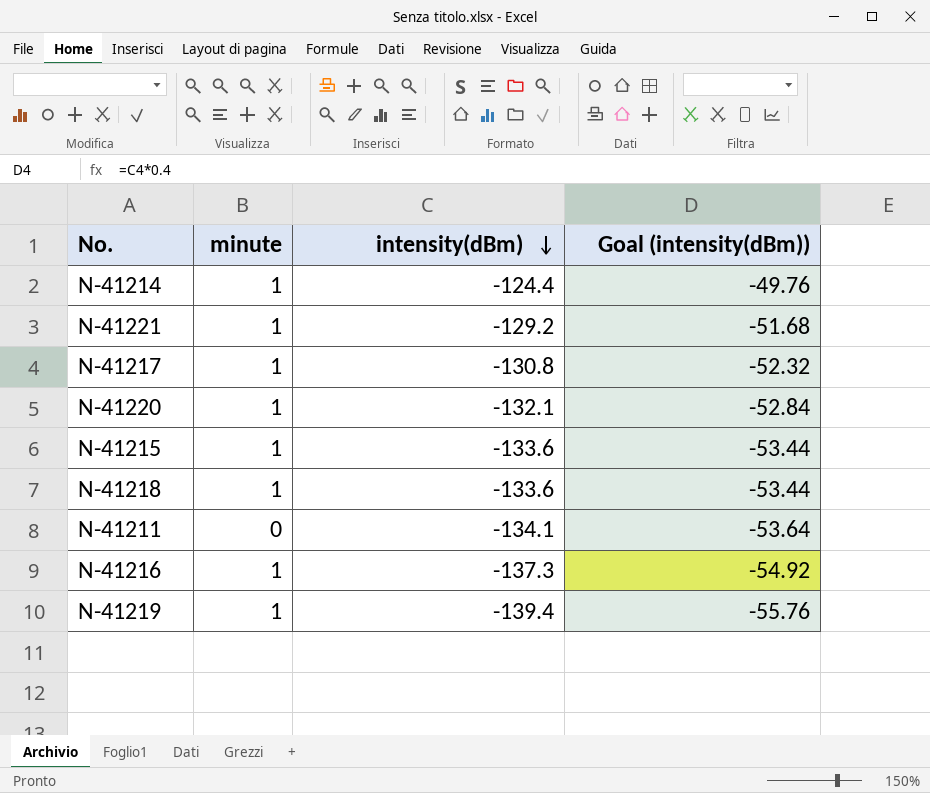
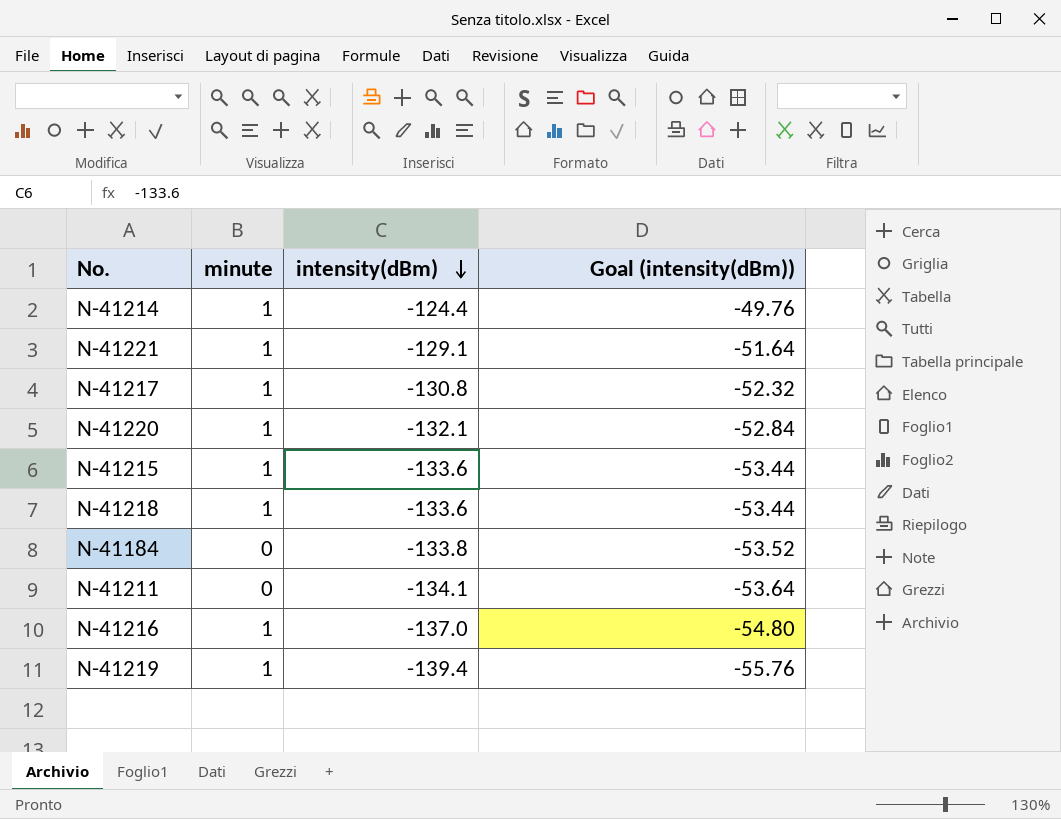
N-41221 | intensity(dBm): -129.2 -> -129.1
N-41221 | Goal (intensity(dBm)): -51.68 -> -51.64
row N-41184: none -> 0 | -133.8 | -53.52
N-41216 | intensity(dBm): -137.3 -> -137.0
N-41216 | Goal (intensity(dBm)): -54.92 -> -54.80

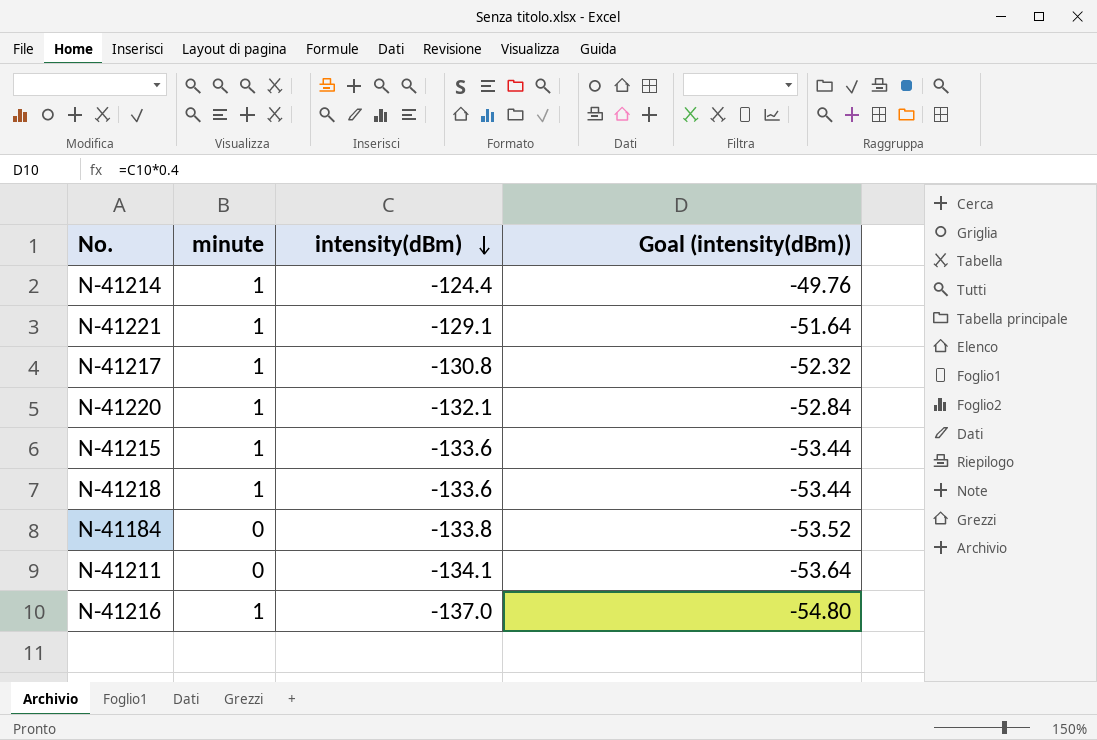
row N-41219: 1 | -139.4 | -55.76 -> none

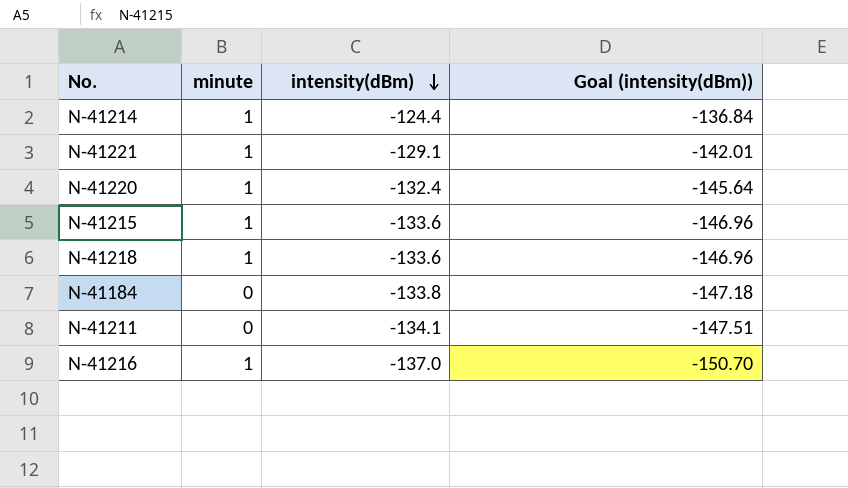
column Goal (intensity(dBm)) | formula: [intensity(dBm)] * 0.4 -> [intensity(dBm)] * 1.1
row N-41217: 1 | -130.8 | -52.32 -> none
N-41220 | intensity(dBm): -132.1 -> -132.4

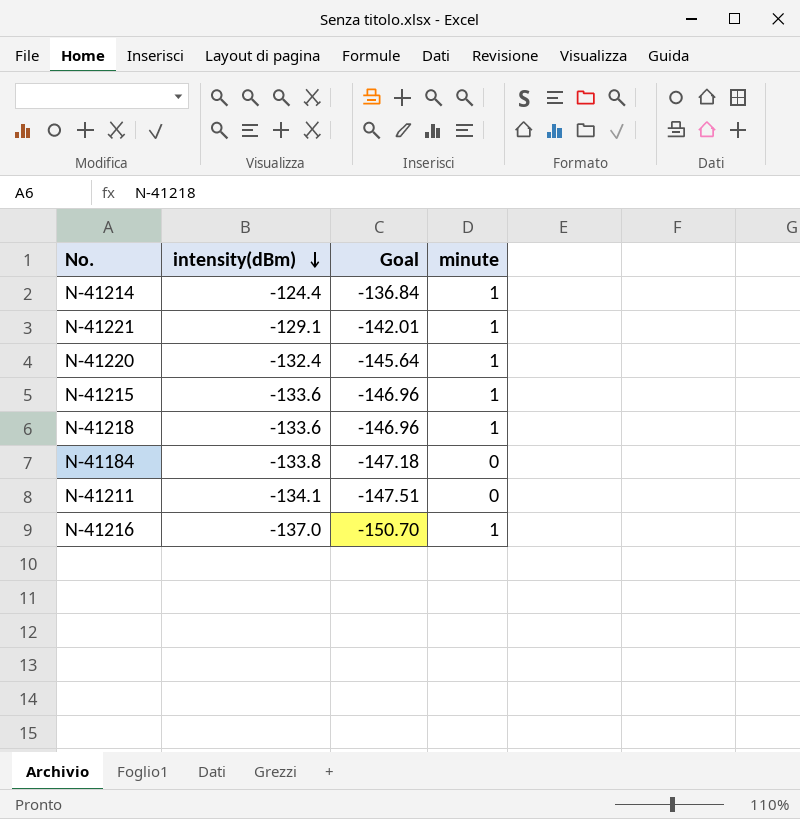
column name: Goal (intensity(dBm)) -> Goal
column minute | position: 2 -> 4

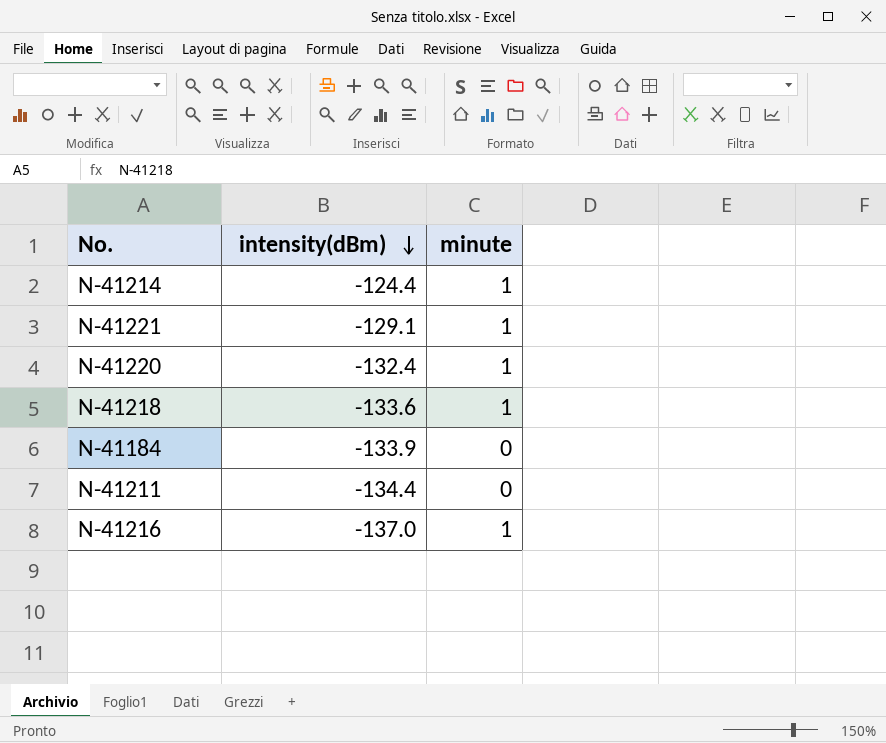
column Goal | formula: [intensity(dBm)] * 1.1 -> none
row N-41215: -133.6 | -146.96 | 1 -> none
N-41184 | intensity(dBm): -133.8 -> -133.9
N-41211 | intensity(dBm): -134.1 -> -134.4

